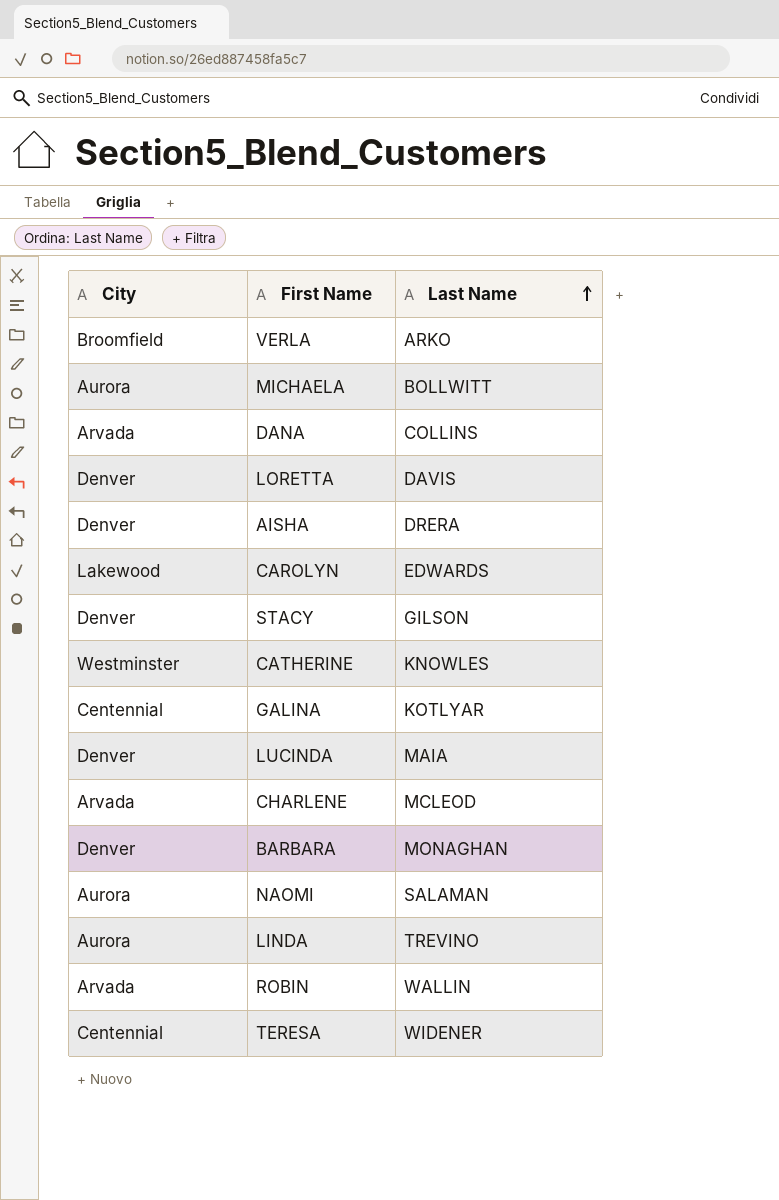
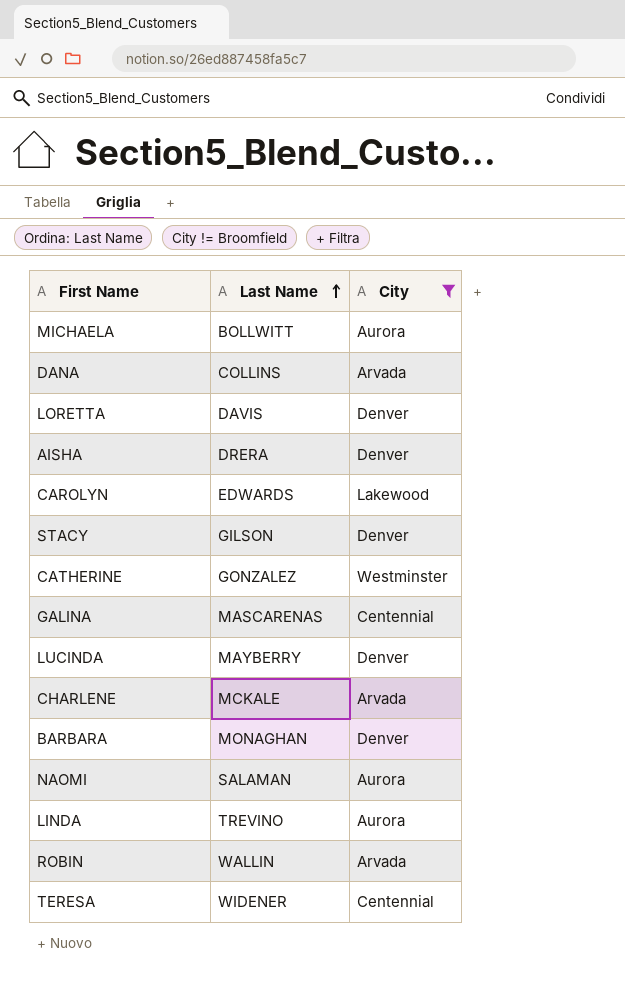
filter: none -> City != Broomfield
column City | position: 1 -> 3
CATHERINE | Last Name: KNOWLES -> GONZALEZ
GALINA | Last Name: KOTLYAR -> MASCARENAS
LUCINDA | Last Name: MAIA -> MAYBERRY
CHARLENE | Last Name: MCLEOD -> MCKALE

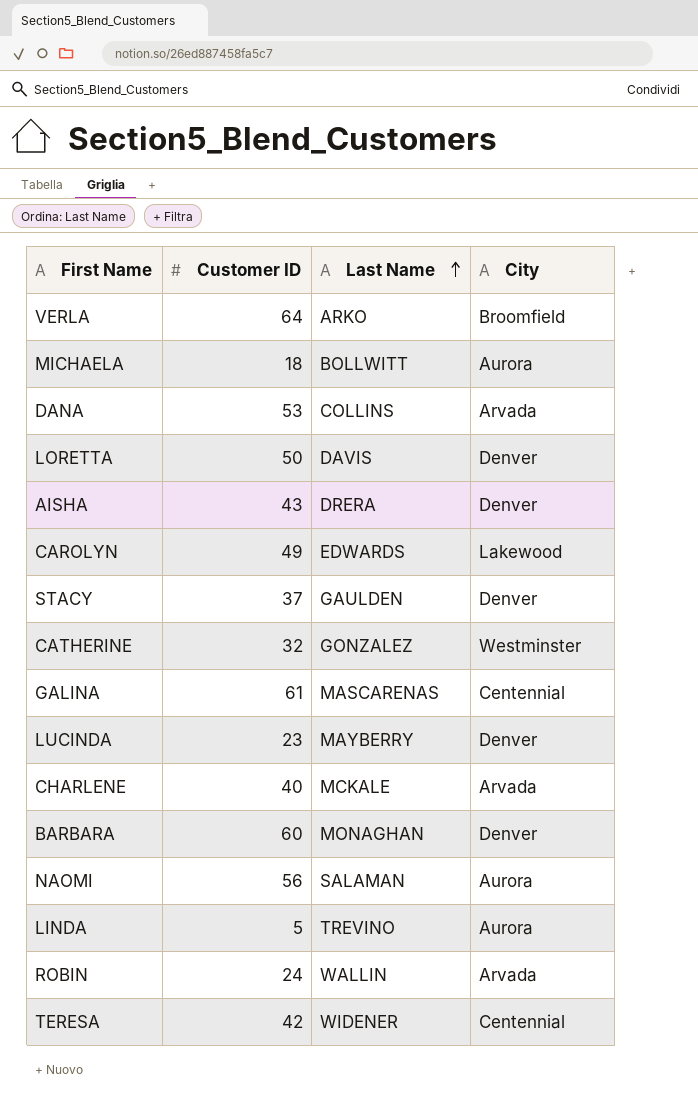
filter: City != Broomfield -> none
column Customer ID | position: none -> 2
STACY | Last Name: GILSON -> GAULDEN

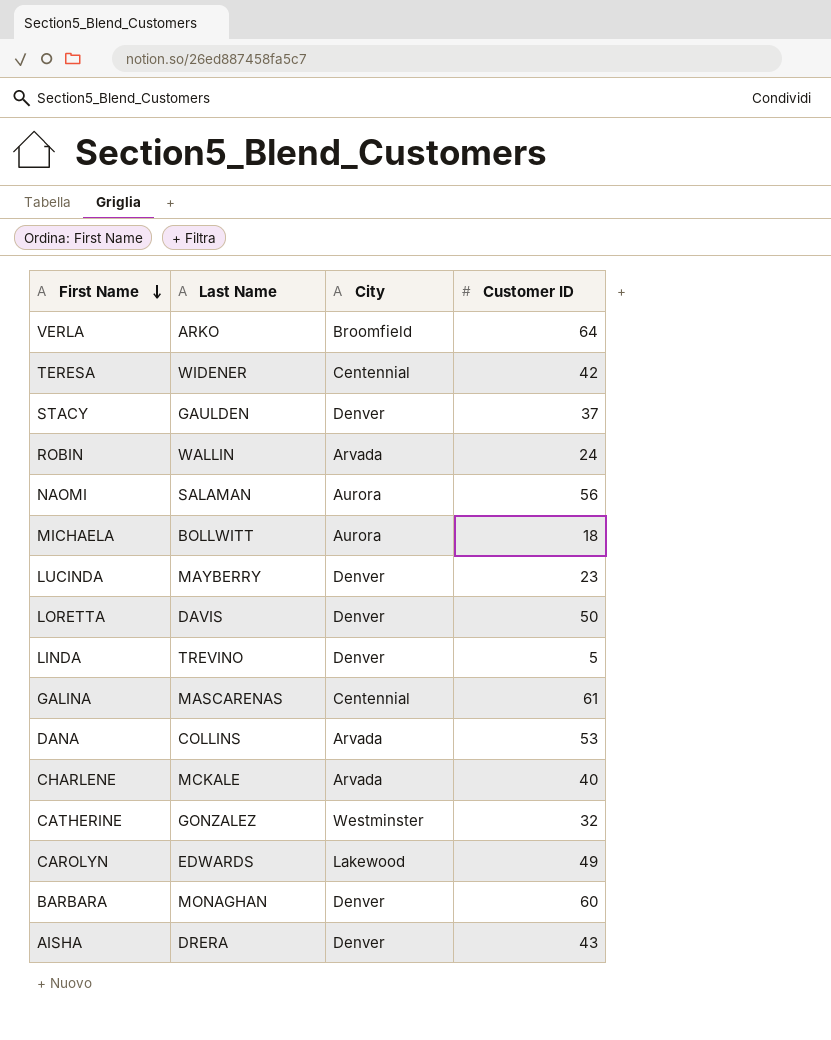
row order: Last Name ascending -> First Name descending
column Customer ID | position: 2 -> 4
LINDA | City: Aurora -> Denver

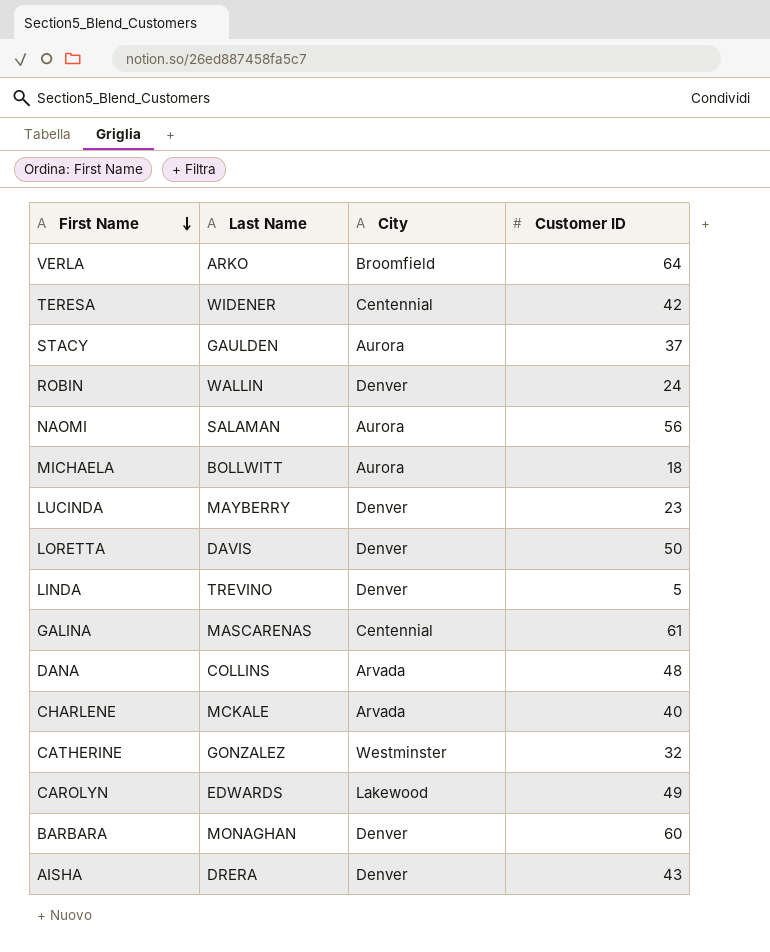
STACY | City: Denver -> Aurora
ROBIN | City: Arvada -> Denver
DANA | Customer ID: 53 -> 48

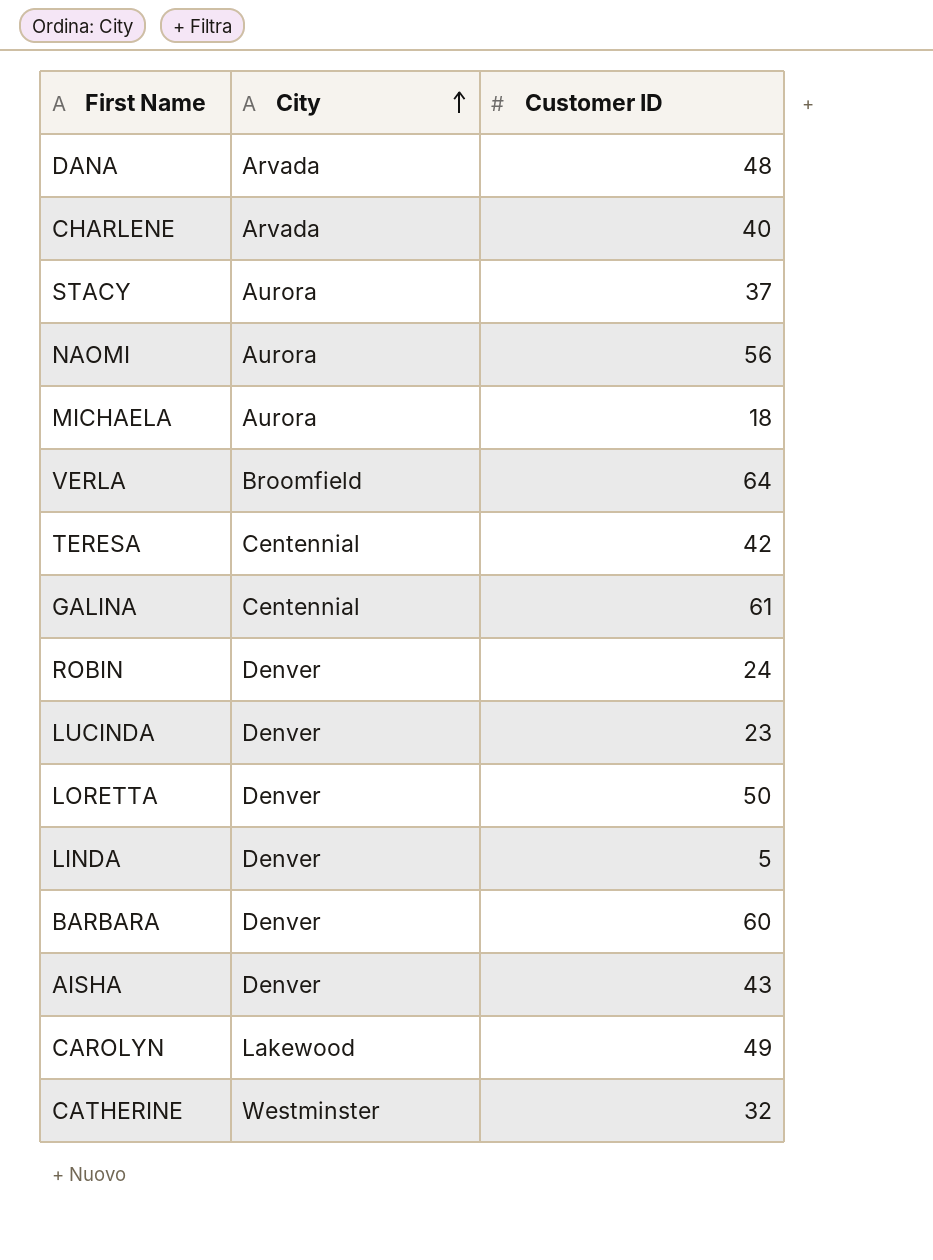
row order: First Name descending -> City ascending
column Last Name | position: 2 -> none

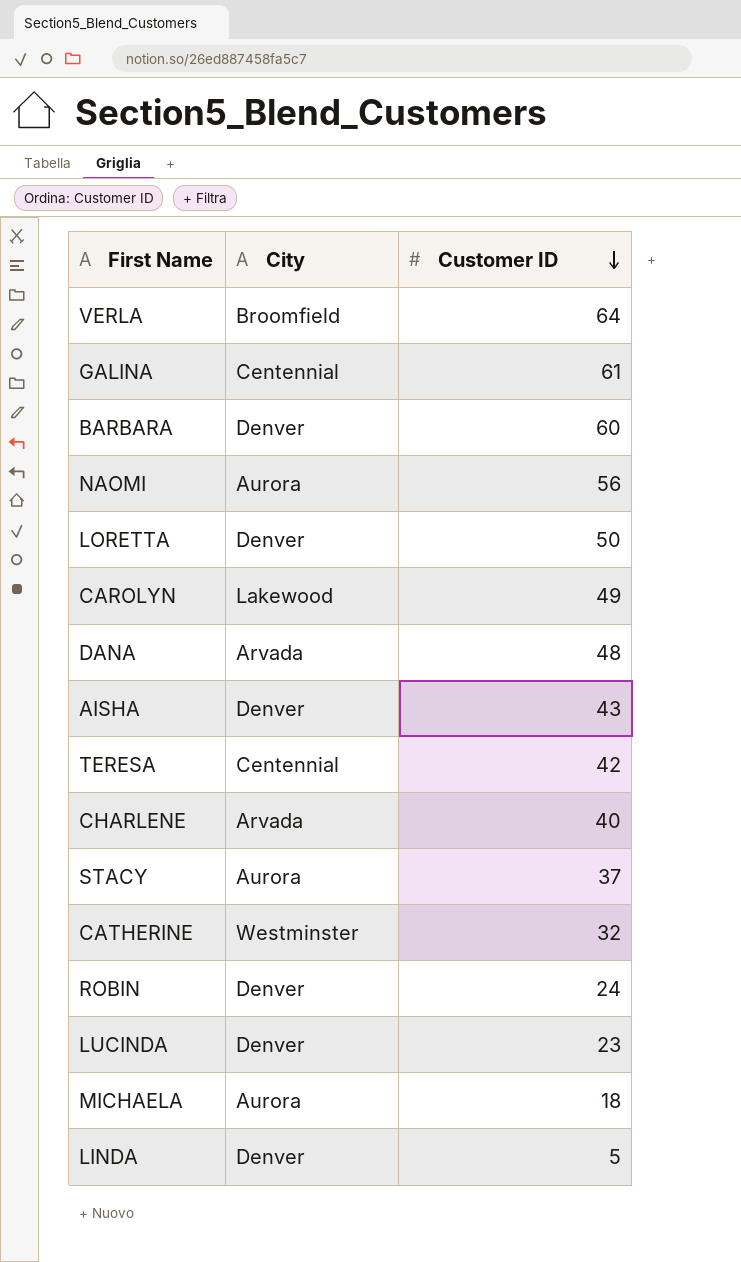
row order: City ascending -> Customer ID descending

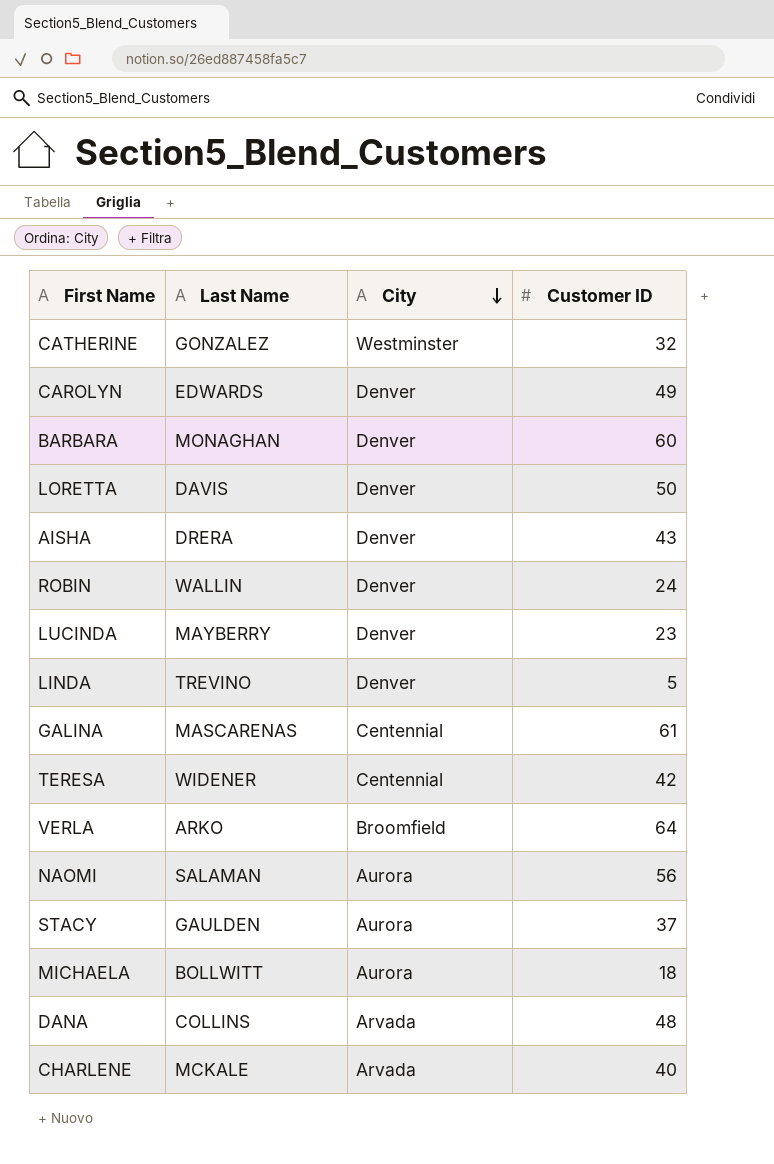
row order: Customer ID descending -> City descending
column Last Name | position: none -> 2
CAROLYN | City: Lakewood -> Denver

